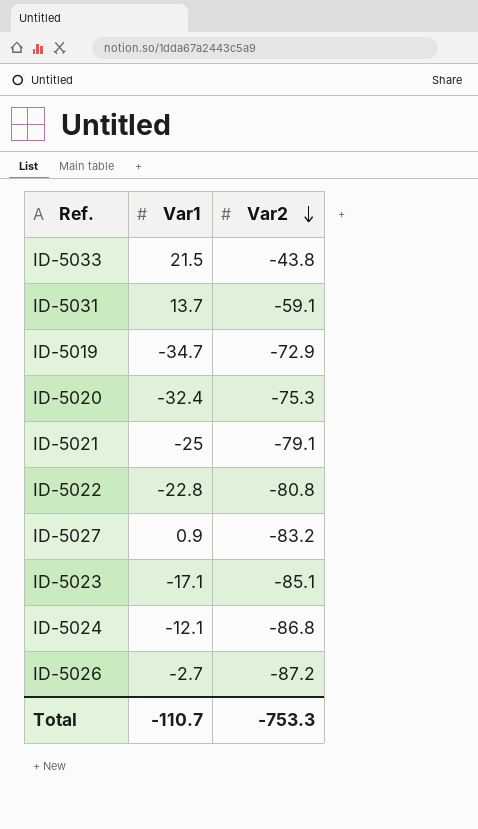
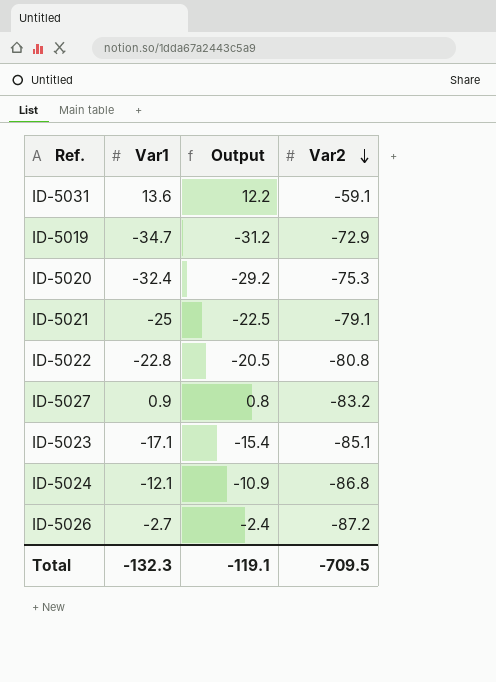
column Output | formula: none -> [Var1] * 0.9
row ID-5033: 21.5 | -43.8 -> none
ID-5031 | Var1: 13.7 -> 13.6
Total | Var1: -110.7 -> -132.3
Total | Var2: -753.3 -> -709.5

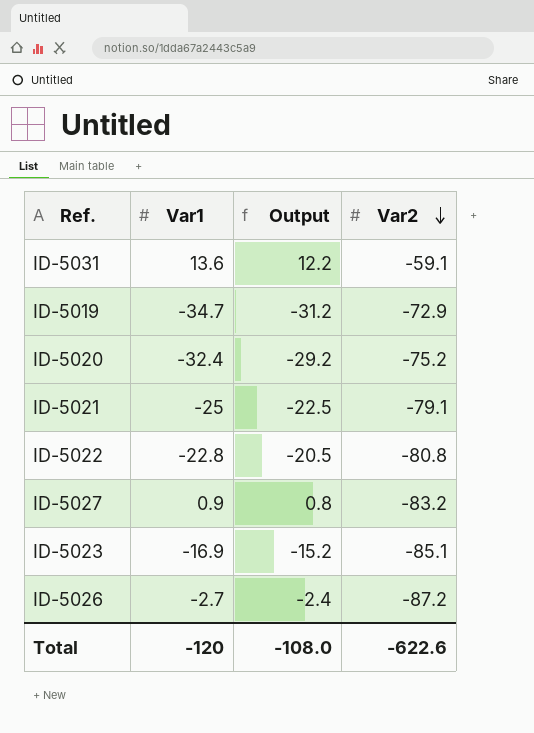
row ID-5024: -12.1 | -10.9 | -86.8 -> none
ID-5020 | Var2: -75.3 -> -75.2
ID-5023 | Var1: -17.1 -> -16.9
ID-5023 | Output: -15.4 -> -15.2
Total | Var1: -132.3 -> -120
Total | Output: -119.1 -> -108.0
Total | Var2: -709.5 -> -622.6

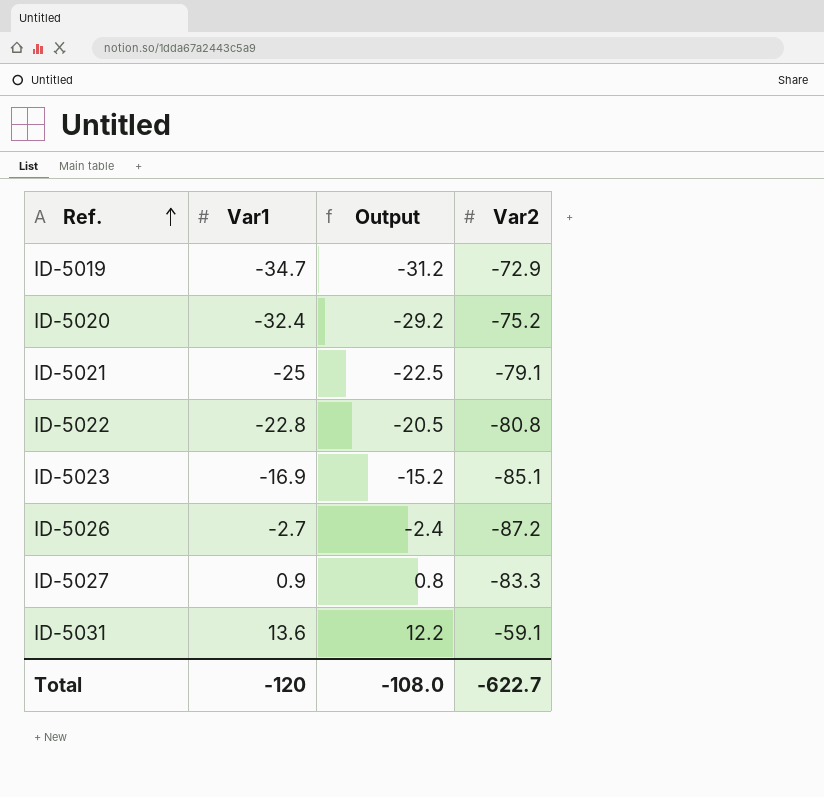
row order: Var2 descending -> Ref. ascending
ID-5027 | Var2: -83.2 -> -83.3
Total | Var2: -622.6 -> -622.7

